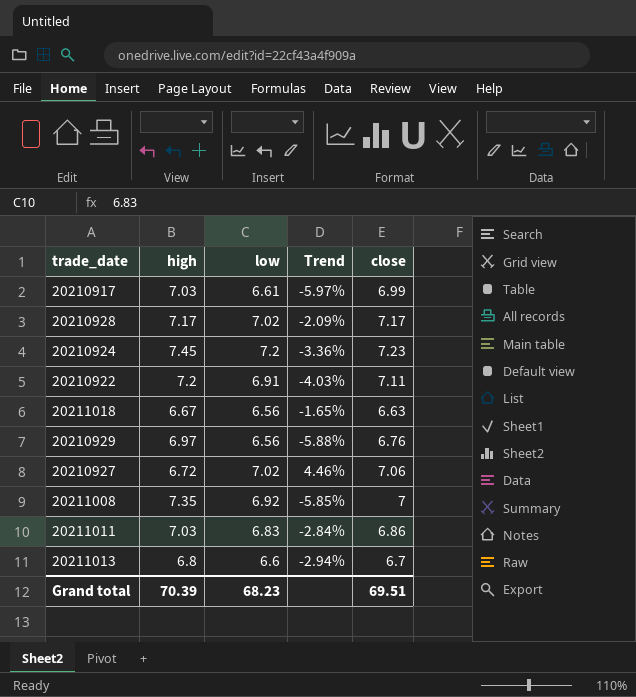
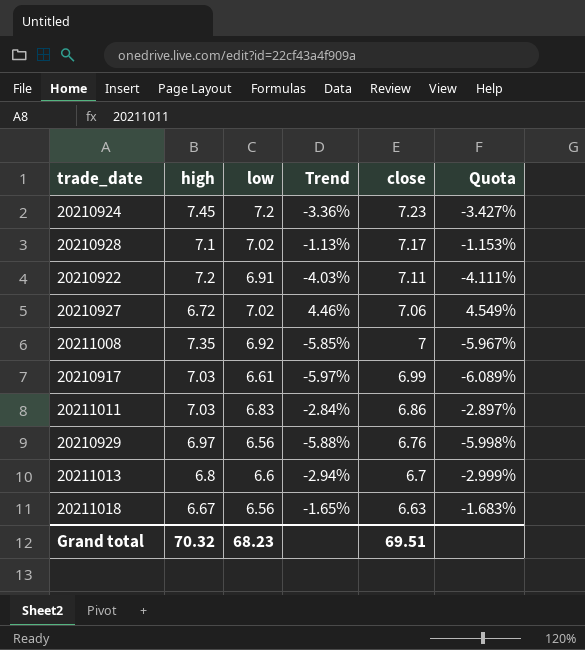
row order: none -> close descending
column Quota | formula: none -> [Trend] * 1.02
20210928 | high: 7.17 -> 7.1
20210928 | Trend: -2.09% -> -1.13%
Grand total | high: 70.39 -> 70.32

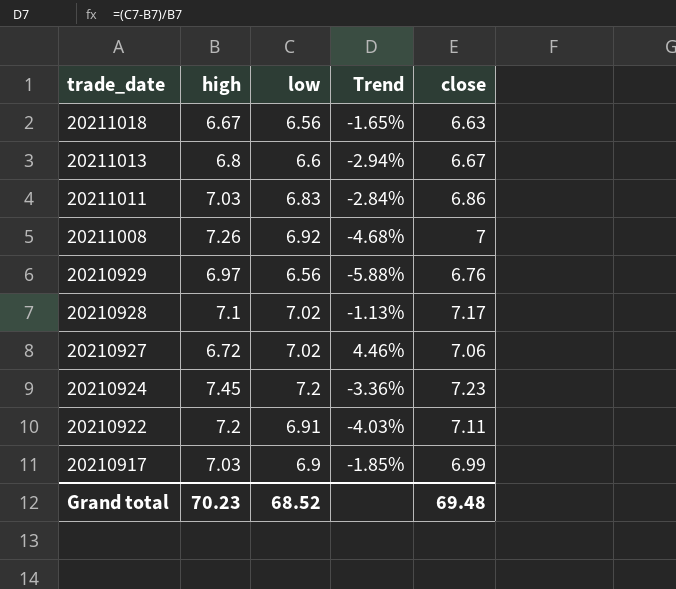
row order: close descending -> trade_date descending
column Quota | formula: [Trend] * 1.02 -> none
20211013 | close: 6.7 -> 6.67
20211008 | high: 7.35 -> 7.26
20211008 | Trend: -5.85% -> -4.68%
20210917 | low: 6.61 -> 6.9
20210917 | Trend: -5.97% -> -1.85%
Grand total | high: 70.32 -> 70.23
Grand total | low: 68.23 -> 68.52
Grand total | close: 69.51 -> 69.48

